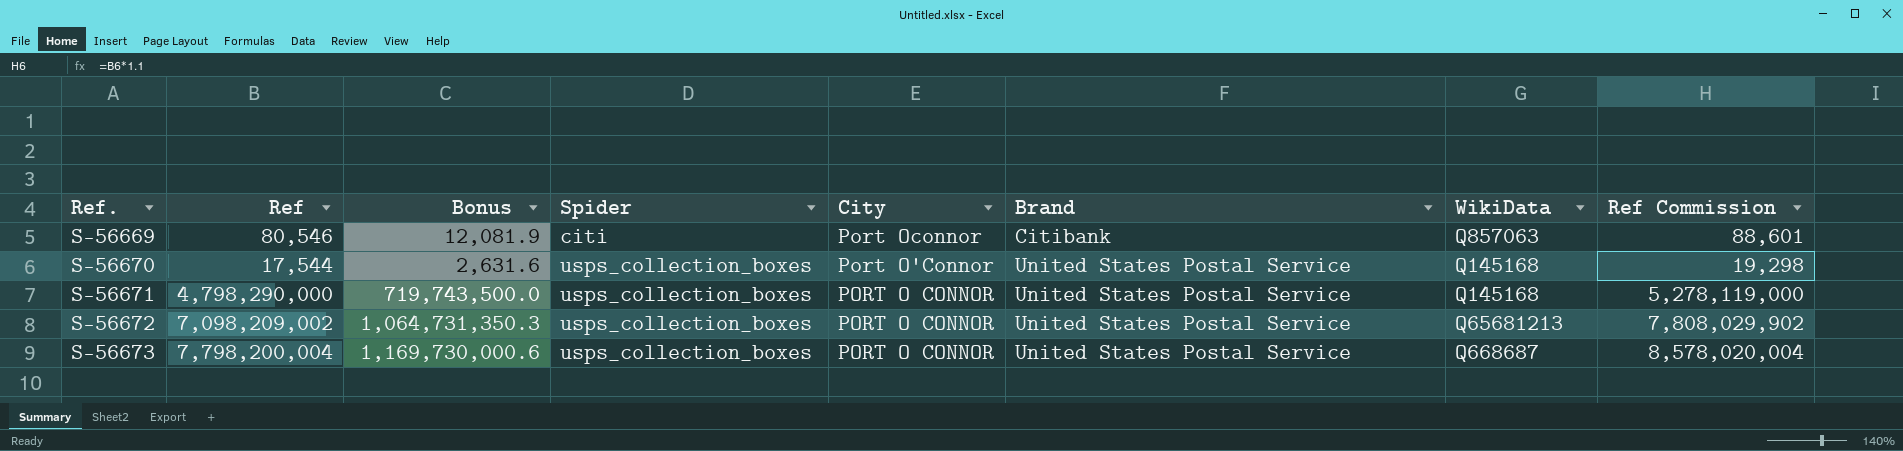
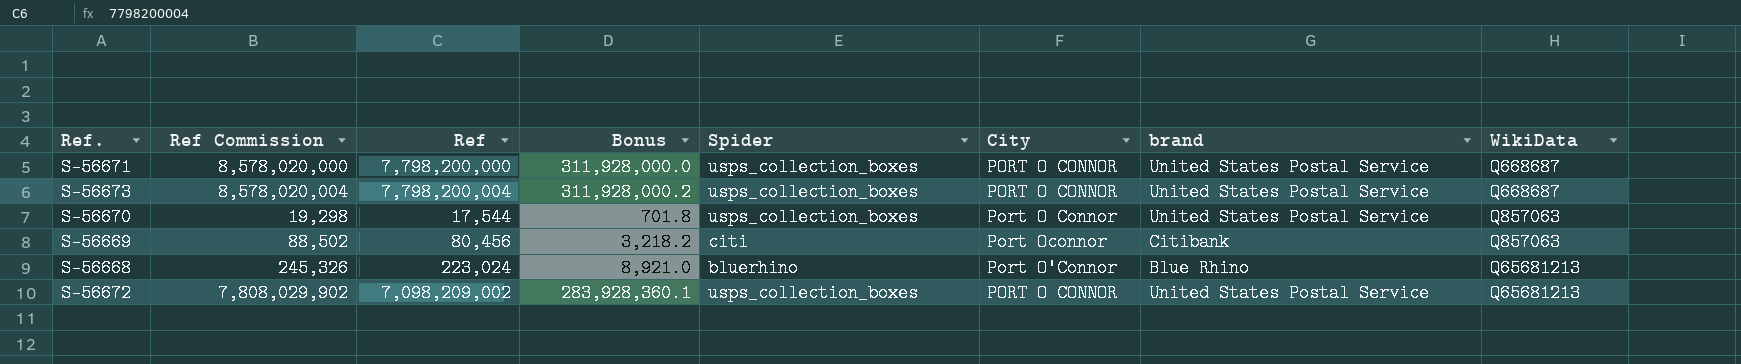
row order: Ref. ascending -> WikiData ascending
column Ref Commission | position: 8 -> 2
column Bonus | formula: [Ref] * 0.15 -> [Ref] * 0.04
column name: Brand -> brand
S-56671 | Ref Commission: 5,278,119,000 -> 8,578,020,000
S-56671 | Ref: 4,798,290,000 -> 7,798,200,000
S-56671 | WikiData: Q145168 -> Q668687
S-56670 | City: Port O'Connor -> Port O Connor
S-56670 | WikiData: Q145168 -> Q857063
S-56669 | Ref Commission: 88,601 -> 88,502
S-56669 | Ref: 80,546 -> 80,456
row S-56668: none -> 245,326 | 223,024 | 8,921.0 | bluerhino | Port O'Connor | Blue Rhino | Q65681213

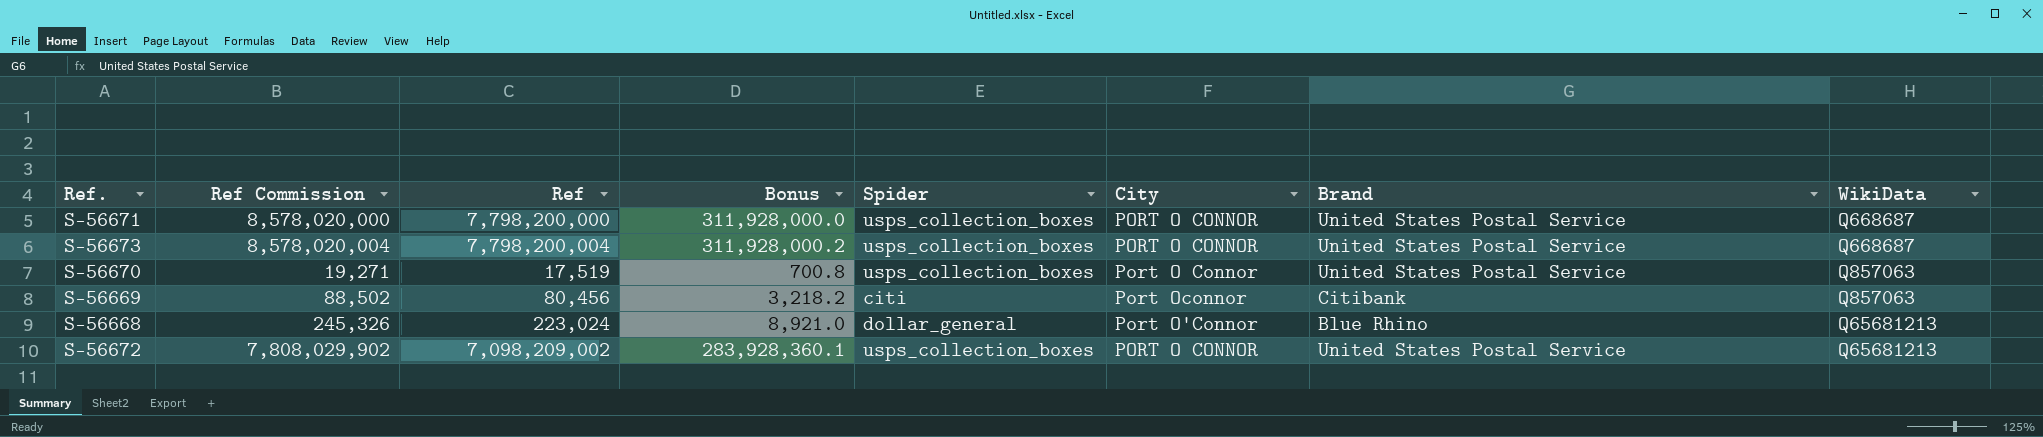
column name: brand -> Brand
S-56670 | Ref Commission: 19,298 -> 19,271
S-56670 | Ref: 17,544 -> 17,519
S-56670 | Bonus: 701.8 -> 700.8
S-56668 | Spider: bluerhino -> dollar_general

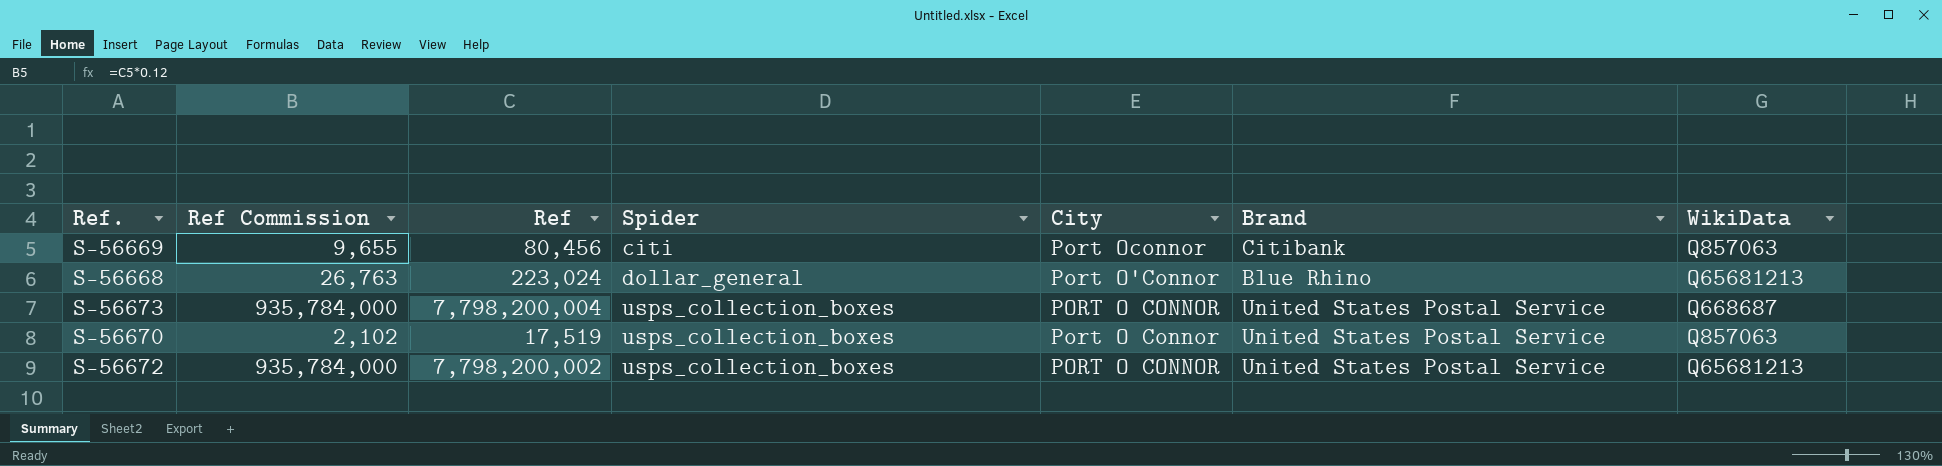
row order: WikiData ascending -> Spider ascending
column Bonus | formula: [Ref] * 0.04 -> none
column Ref Commission | formula: [Ref] * 1.1 -> [Ref] * 0.12
row S-56671: 8,578,020,000 | 7,798,200,000 | 311,928,000.0 | usps_collection_boxes | PORT O CONNOR | United States Postal Service | Q668687 -> none
S-56672 | Ref: 7,098,209,002 -> 7,798,200,002

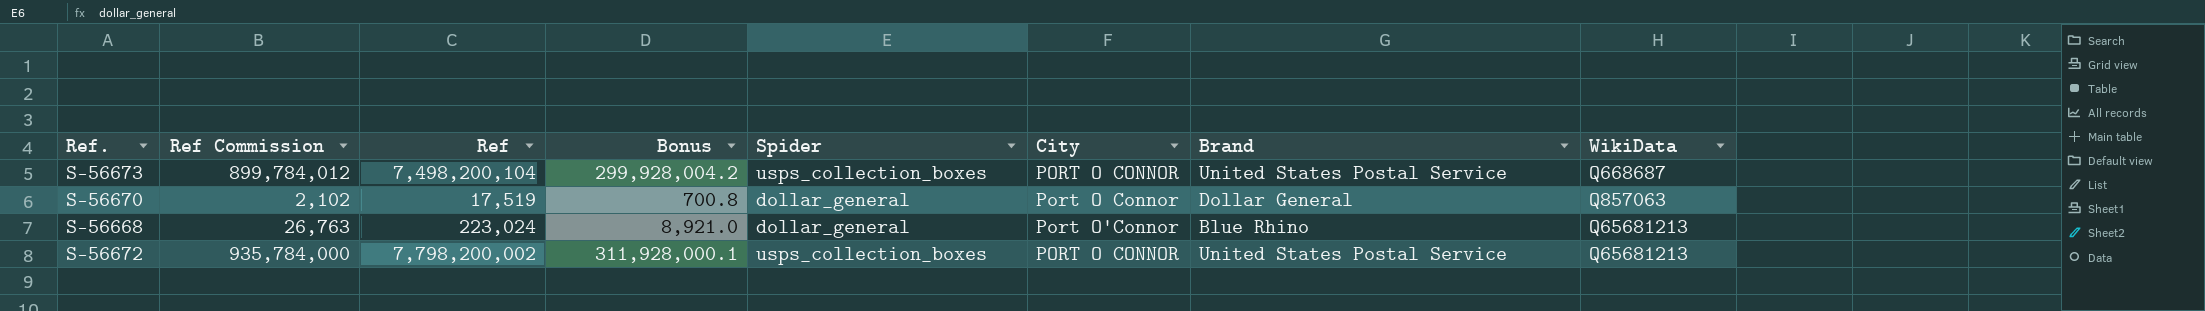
row order: Spider ascending -> WikiData ascending
column Bonus | formula: none -> [Ref] * 0.04
row S-56669: 9,655 | 80,456 | citi | Port Oconnor | Citibank | Q857063 -> none
S-56673 | Ref Commission: 935,784,000 -> 899,784,012
S-56673 | Ref: 7,798,200,004 -> 7,498,200,104
S-56670 | Spider: usps_collection_boxes -> dollar_general
S-56670 | Brand: United States Postal Service -> Dollar General

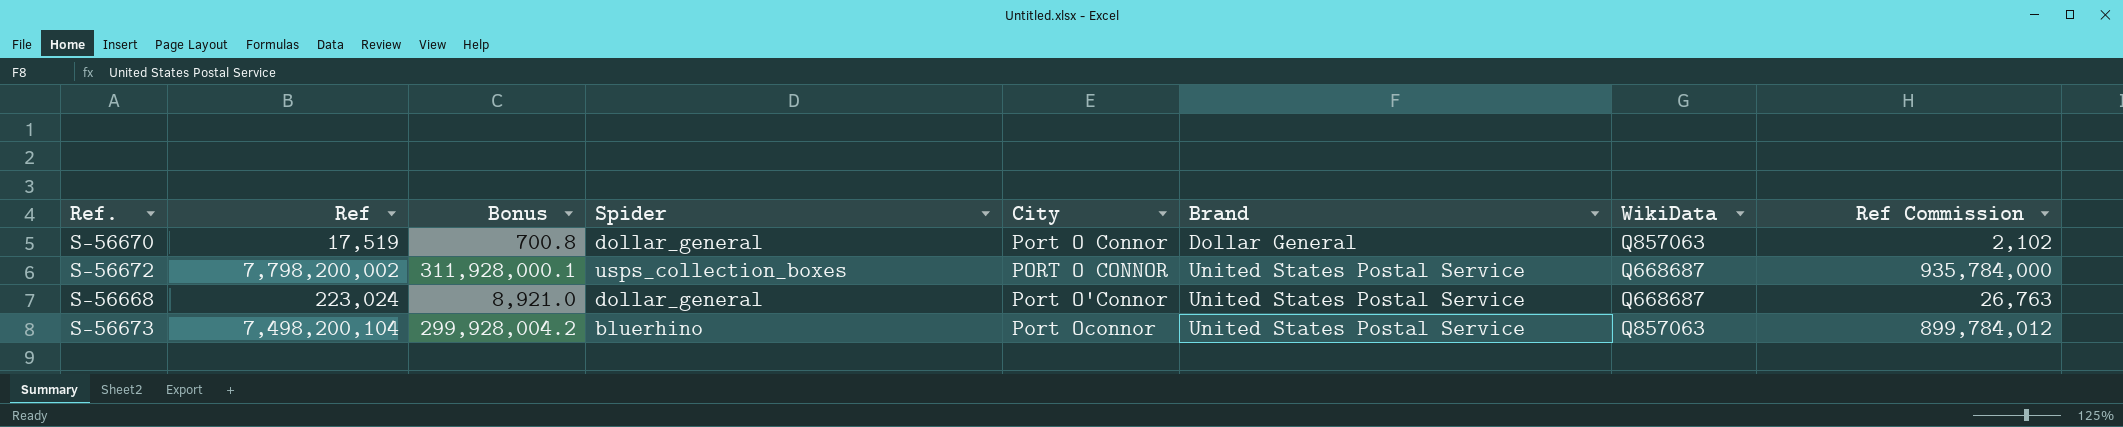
row order: WikiData ascending -> City ascending
column Ref Commission | position: 2 -> 8
S-56672 | WikiData: Q65681213 -> Q668687
S-56668 | Brand: Blue Rhino -> United States Postal Service
S-56668 | WikiData: Q65681213 -> Q668687
S-56673 | Spider: usps_collection_boxes -> bluerhino
S-56673 | City: PORT O CONNOR -> Port Oconnor
S-56673 | WikiData: Q668687 -> Q857063

